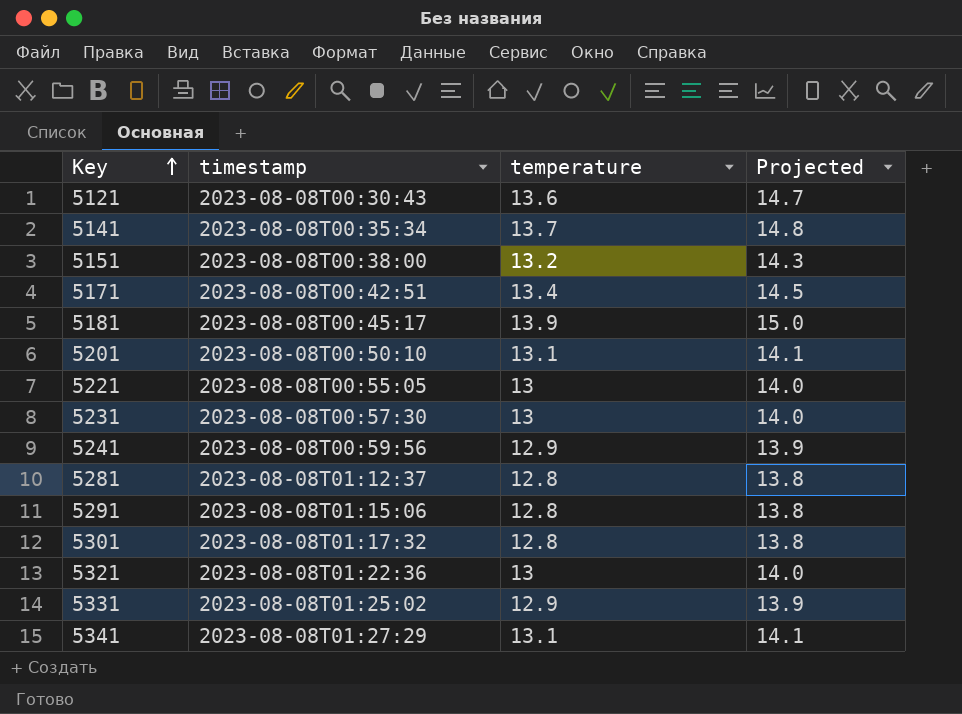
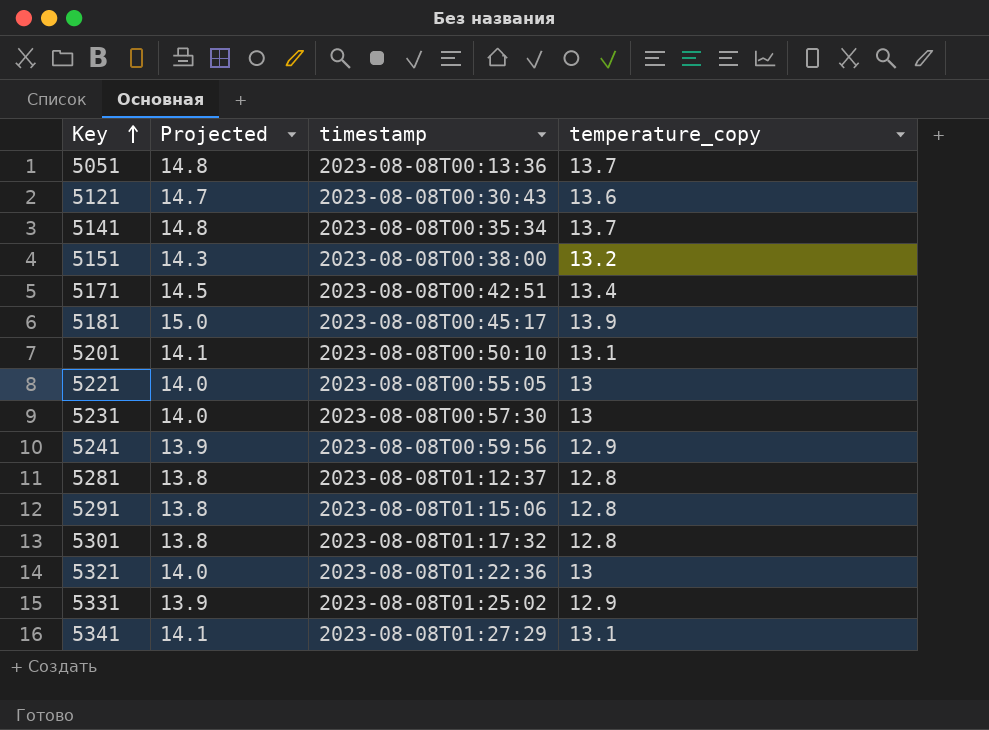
column Projected | position: 4 -> 2
column name: temperature -> temperature_copy
row 5051: none -> 14.8 | 2023-08-08T00:13:36 | 13.7

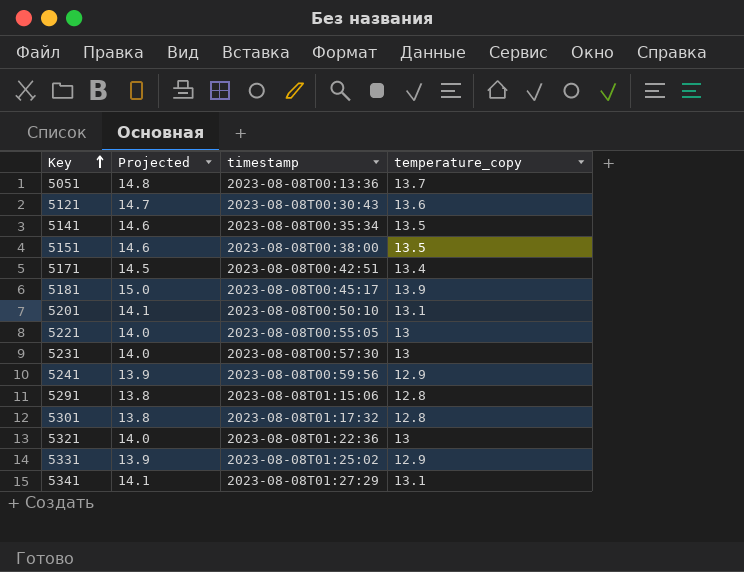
row 5281: 13.8 | 2023-08-08T01:12:37 | 12.8 -> none
5141 | Projected: 14.8 -> 14.6
5141 | temperature_copy: 13.7 -> 13.5
5151 | Projected: 14.3 -> 14.6
5151 | temperature_copy: 13.2 -> 13.5

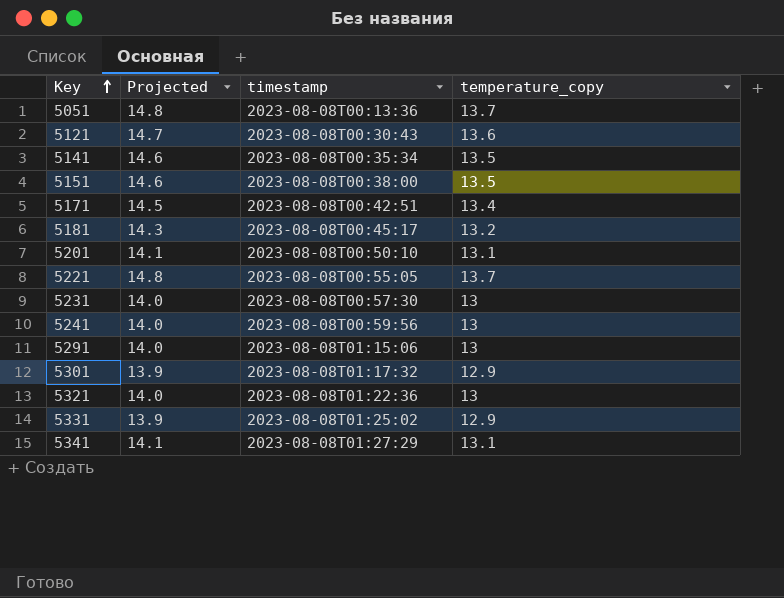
5181 | Projected: 15.0 -> 14.3
5181 | temperature_copy: 13.9 -> 13.2
5221 | Projected: 14.0 -> 14.8
5221 | temperature_copy: 13 -> 13.7
5241 | Projected: 13.9 -> 14.0
5241 | temperature_copy: 12.9 -> 13
5291 | Projected: 13.8 -> 14.0
5291 | temperature_copy: 12.8 -> 13
5301 | Projected: 13.8 -> 13.9
5301 | temperature_copy: 12.8 -> 12.9

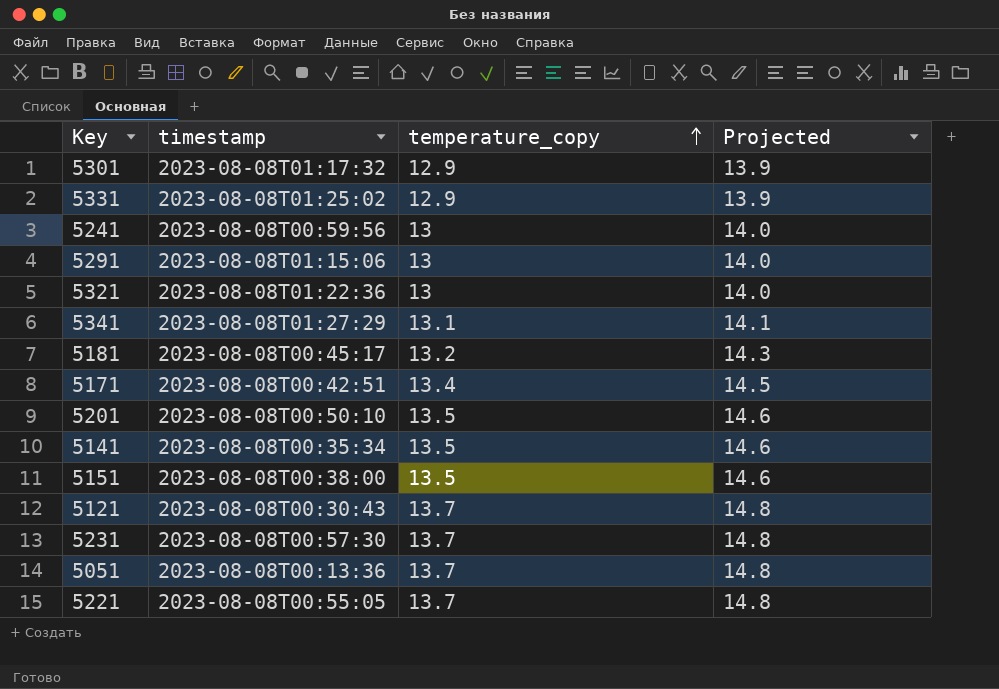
row order: Key ascending -> temperature_copy ascending
column Projected | position: 2 -> 4
5201 | temperature_copy: 13.1 -> 13.5
5201 | Projected: 14.1 -> 14.6
5121 | temperature_copy: 13.6 -> 13.7
5121 | Projected: 14.7 -> 14.8
5231 | temperature_copy: 13 -> 13.7
5231 | Projected: 14.0 -> 14.8

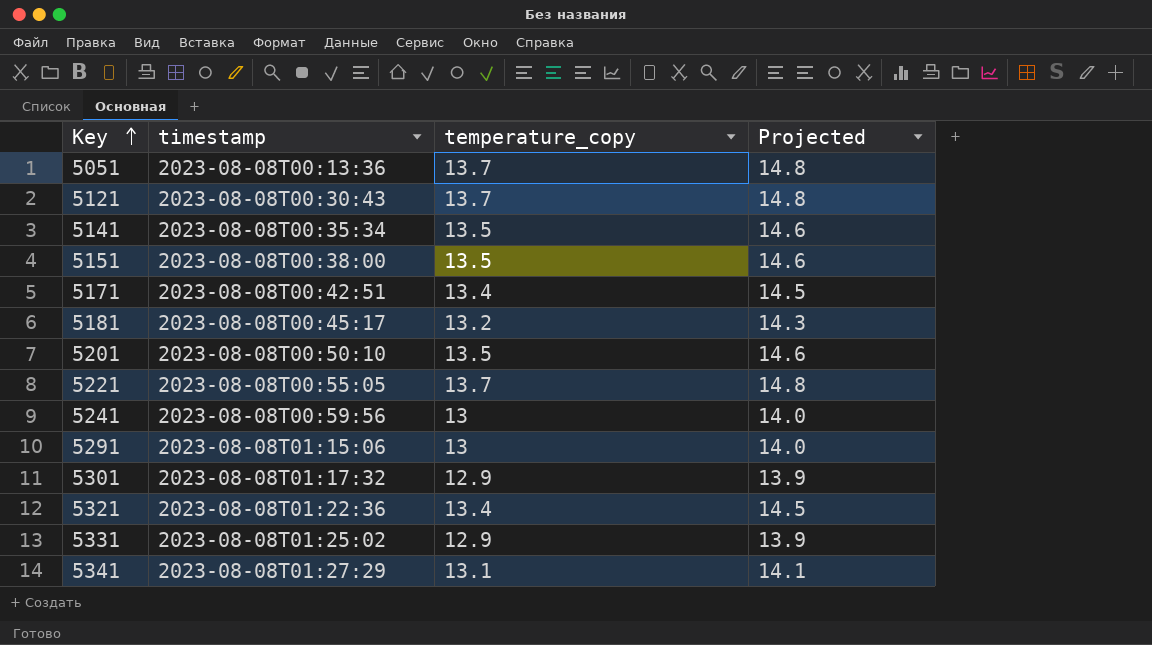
row order: temperature_copy ascending -> Key ascending
row 5231: 2023-08-08T00:57:30 | 13.7 | 14.8 -> none
5321 | temperature_copy: 13 -> 13.4
5321 | Projected: 14.0 -> 14.5

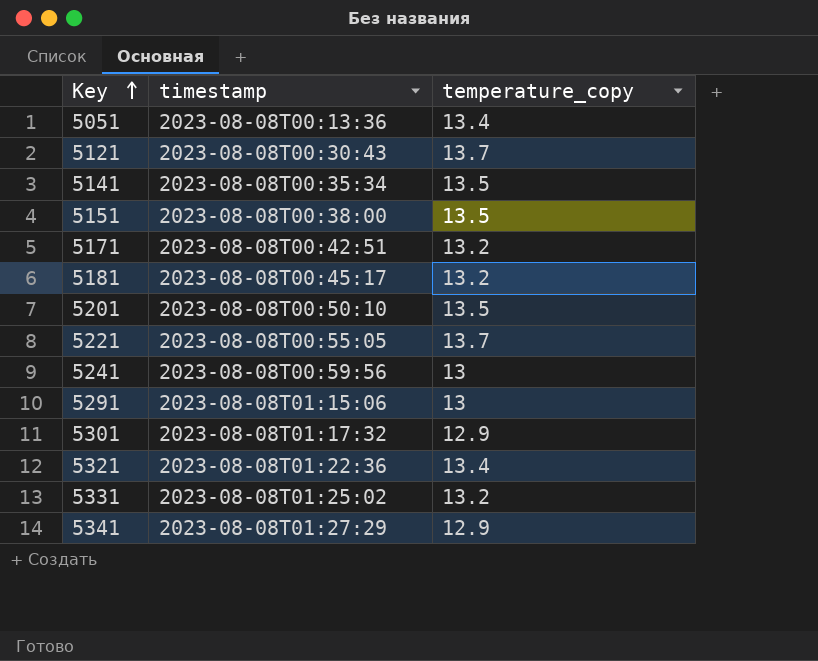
column Projected | formula: [temperature_copy] * 1.08 -> none
5051 | temperature_copy: 13.7 -> 13.4
5171 | temperature_copy: 13.4 -> 13.2
5331 | temperature_copy: 12.9 -> 13.2
5341 | temperature_copy: 13.1 -> 12.9

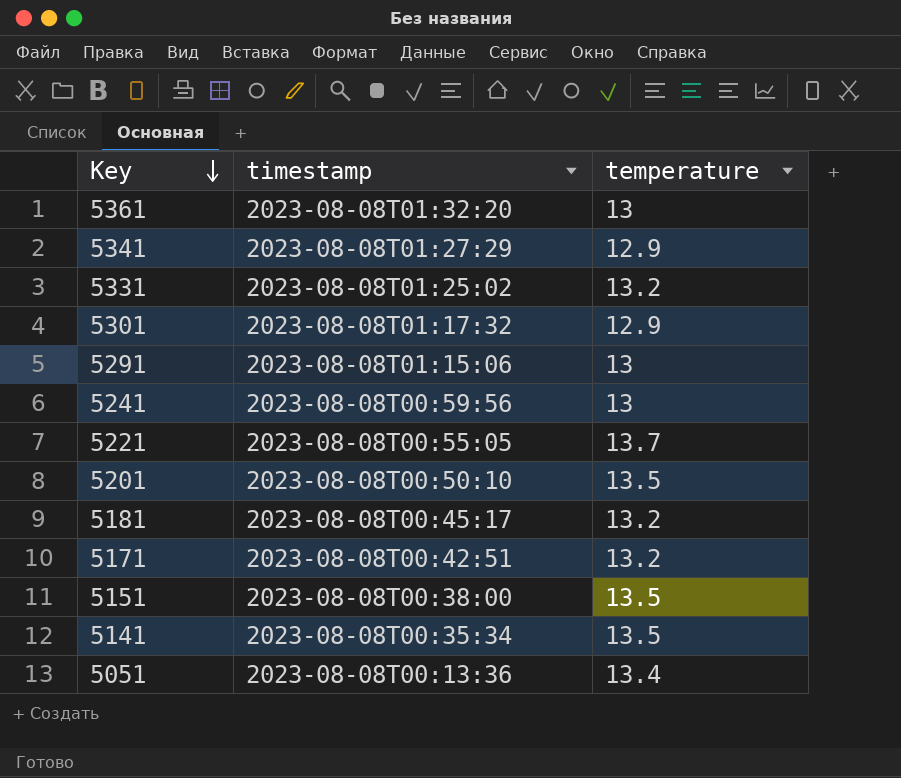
row order: Key ascending -> Key descending
column name: temperature_copy -> temperature
row 5121: 2023-08-08T00:30:43 | 13.7 -> none
row 5321: 2023-08-08T01:22:36 | 13.4 -> none
row 5361: none -> 2023-08-08T01:32:20 | 13

